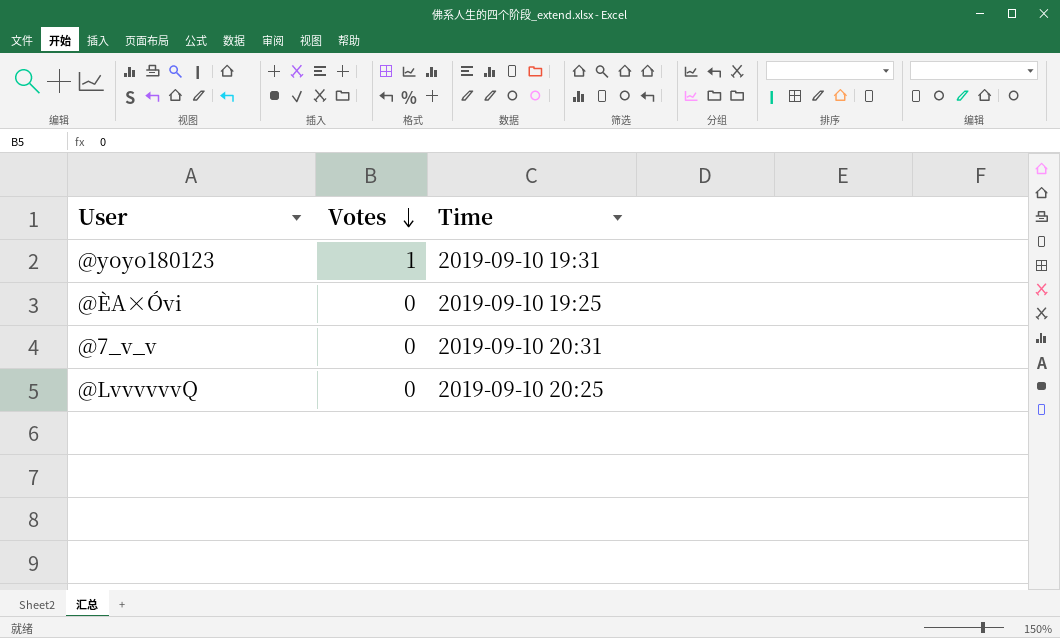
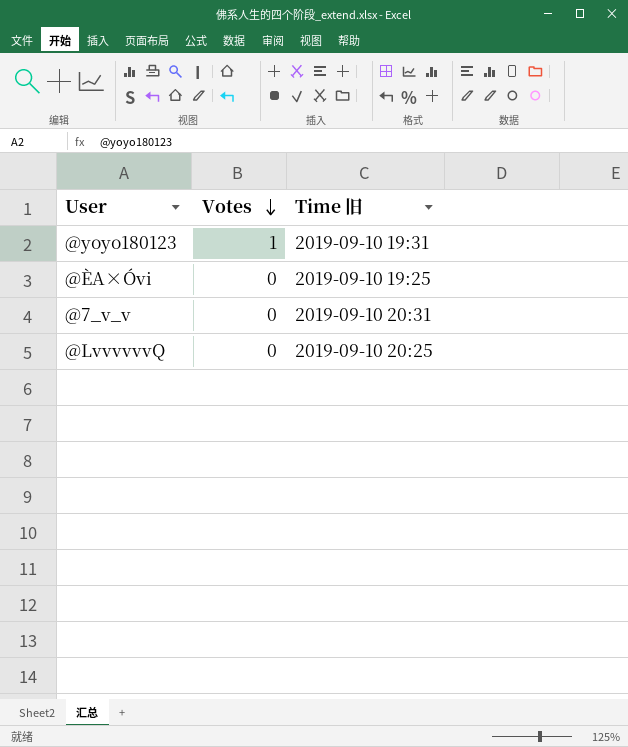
column name: Time -> Time 旧

